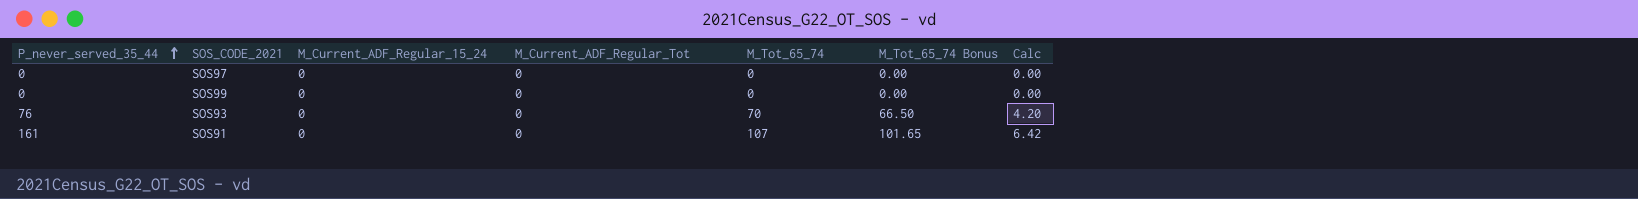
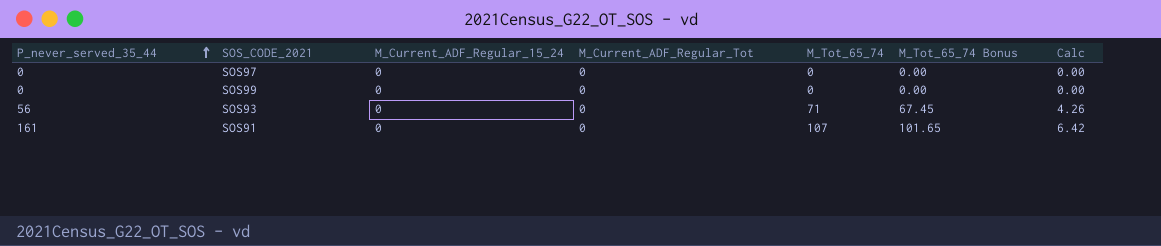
SOS93 | P_never_served_35_44: 76 -> 56
SOS93 | M_Tot_65_74: 70 -> 71
SOS93 | M_Tot_65_74 Bonus: 66.50 -> 67.45
SOS93 | Calc: 4.20 -> 4.26

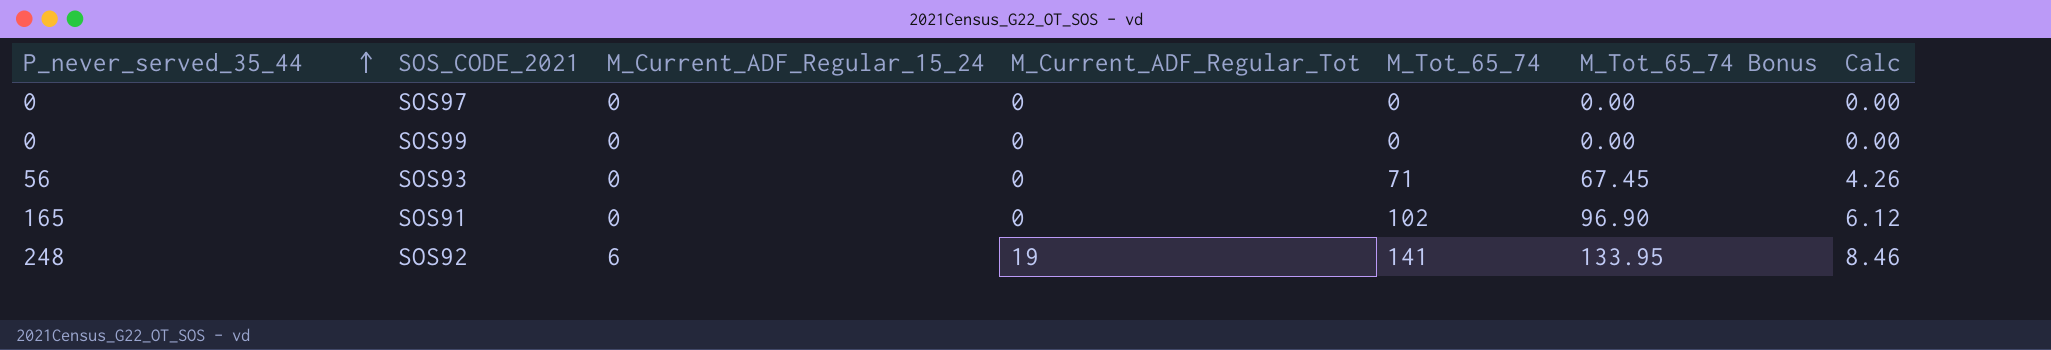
SOS91 | P_never_served_35_44: 161 -> 165
SOS91 | M_Tot_65_74: 107 -> 102
SOS91 | M_Tot_65_74 Bonus: 101.65 -> 96.90
SOS91 | Calc: 6.42 -> 6.12
row SOS92: none -> 248 | 6 | 19 | 141 | 133.95 | 8.46

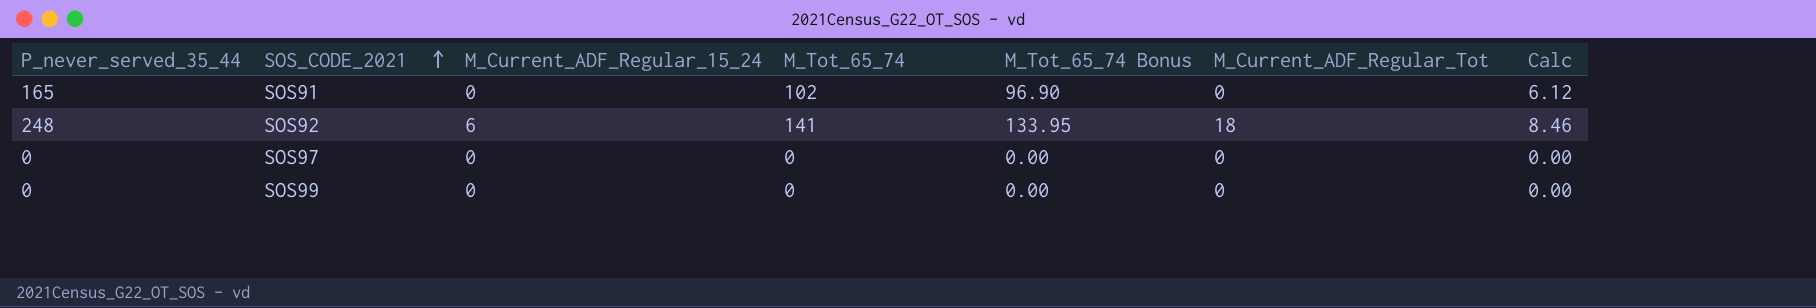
row order: P_never_served_35_44 ascending -> SOS_CODE_2021 ascending
column M_Current_ADF_Regular_Tot | position: 4 -> 6
row SOS93: 56 | 0 | 0 | 71 | 67.45 | 4.26 -> none
SOS92 | M_Current_ADF_Regular_Tot: 19 -> 18

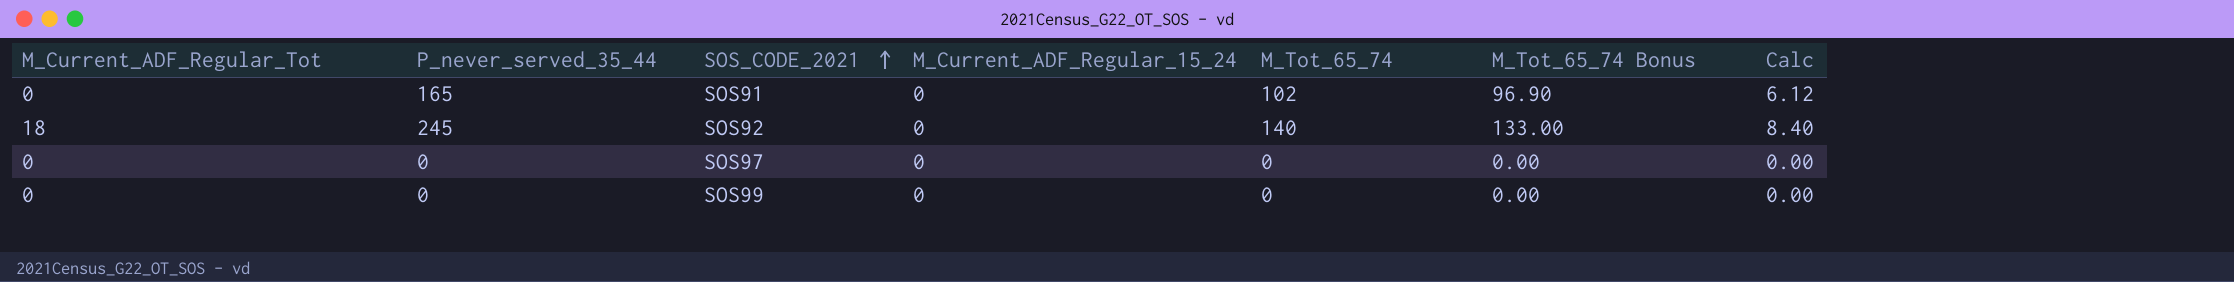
column M_Current_ADF_Regular_Tot | position: 6 -> 1
SOS92 | P_never_served_35_44: 248 -> 245
SOS92 | M_Current_ADF_Regular_15_24: 6 -> 0
SOS92 | M_Tot_65_74: 141 -> 140
SOS92 | M_Tot_65_74 Bonus: 133.95 -> 133.00
SOS92 | Calc: 8.46 -> 8.40

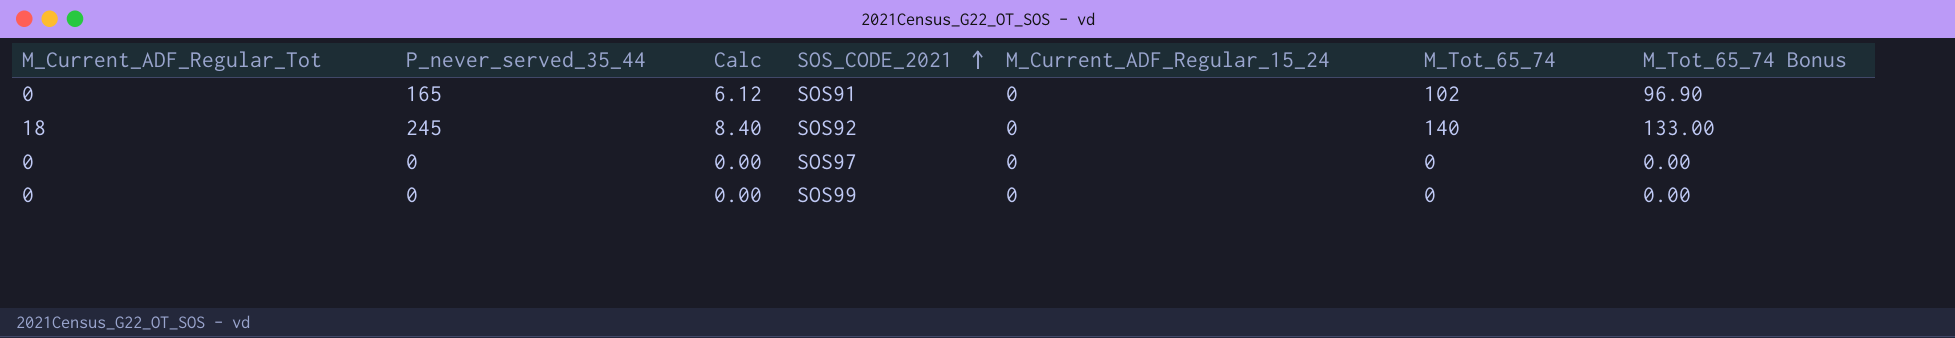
column Calc | position: 7 -> 3

